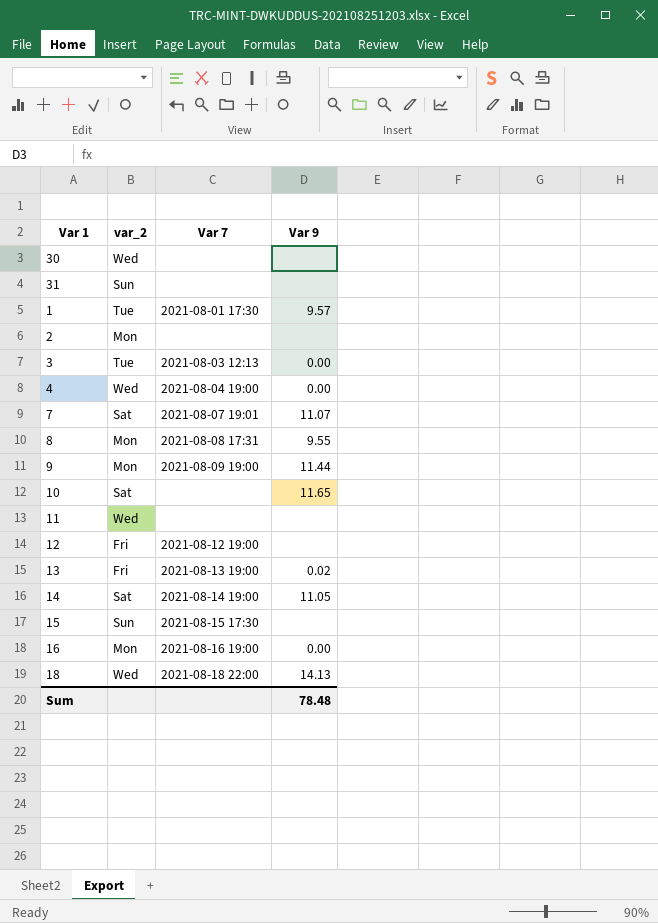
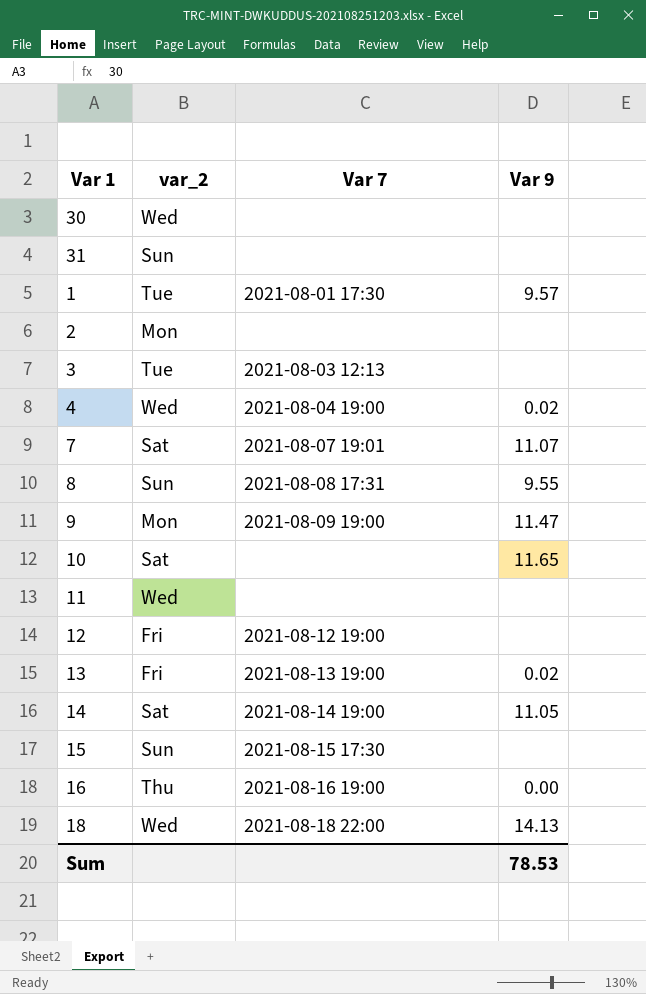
3 | Var 9: 0.00 -> none
4 | Var 9: 0.00 -> 0.02
8 | var_2: Mon -> Sun
9 | Var 9: 11.44 -> 11.47
16 | var_2: Mon -> Thu
Sum | Var 9: 78.48 -> 78.53

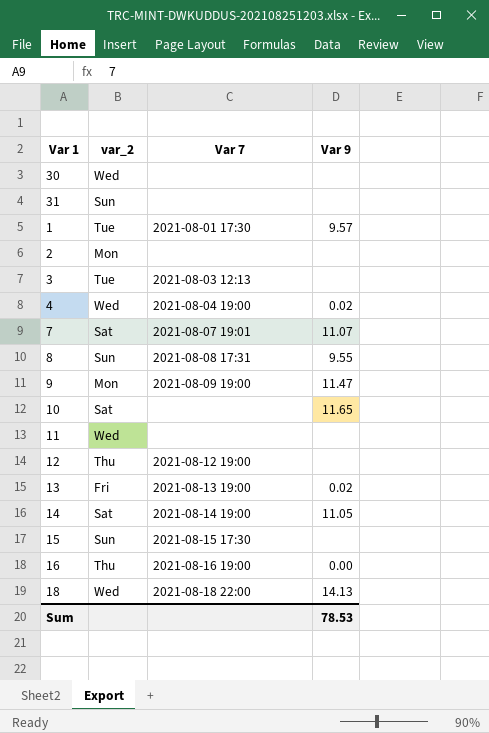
12 | var_2: Fri -> Thu

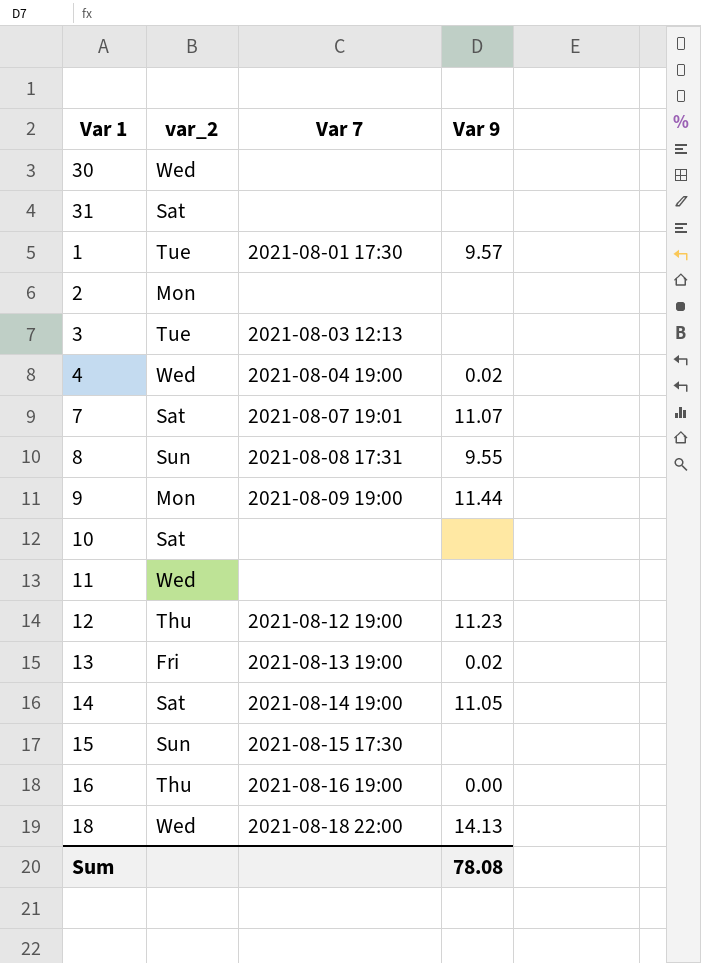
31 | var_2: Sun -> Sat
9 | Var 9: 11.47 -> 11.44
10 | Var 9: 11.65 -> none
12 | Var 9: none -> 11.23
Sum | Var 9: 78.53 -> 78.08

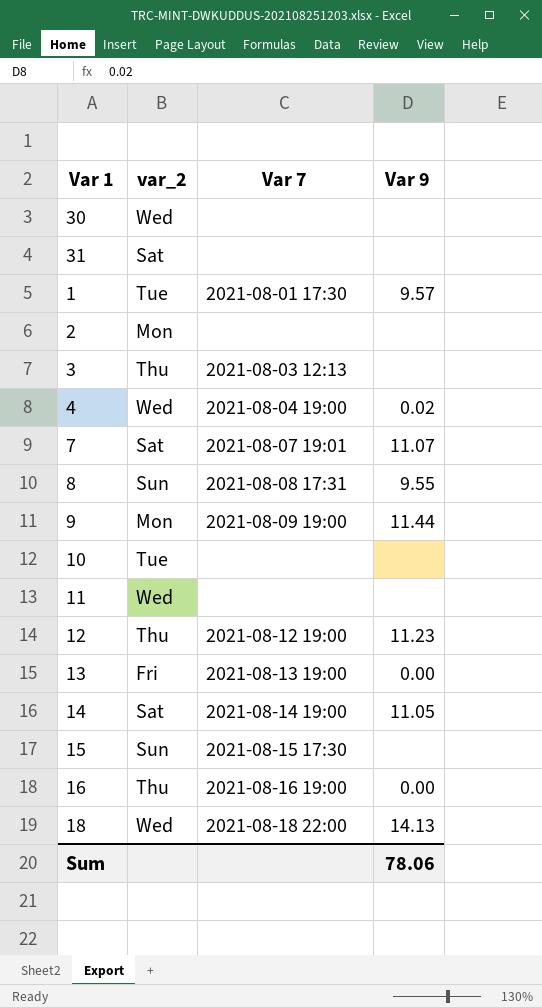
3 | var_2: Tue -> Thu
10 | var_2: Sat -> Tue
13 | Var 9: 0.02 -> 0.00
Sum | Var 9: 78.08 -> 78.06

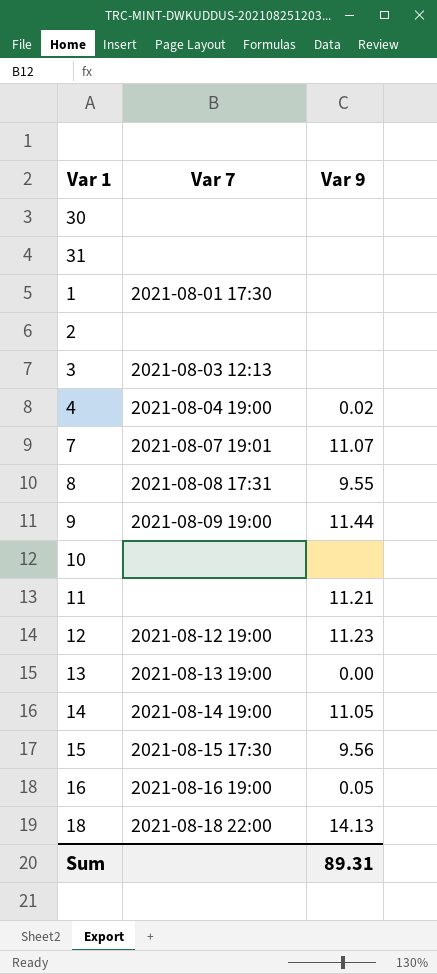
column var_2 | position: 2 -> none
1 | Var 9: 9.57 -> none
11 | Var 9: none -> 11.21
15 | Var 9: none -> 9.56
16 | Var 9: 0.00 -> 0.05
Sum | Var 9: 78.06 -> 89.31

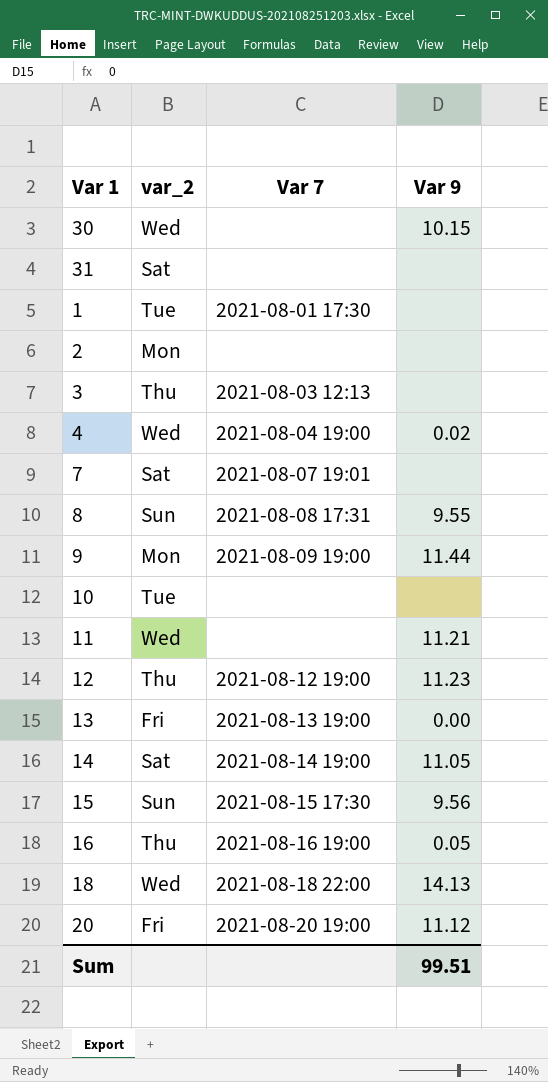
column var_2 | position: none -> 2
30 | Var 9: none -> 10.15
7 | Var 9: 11.07 -> none
row 20: none -> Fri | 2021-08-20 19:00 | 11.12
Sum | Var 9: 89.31 -> 99.51

